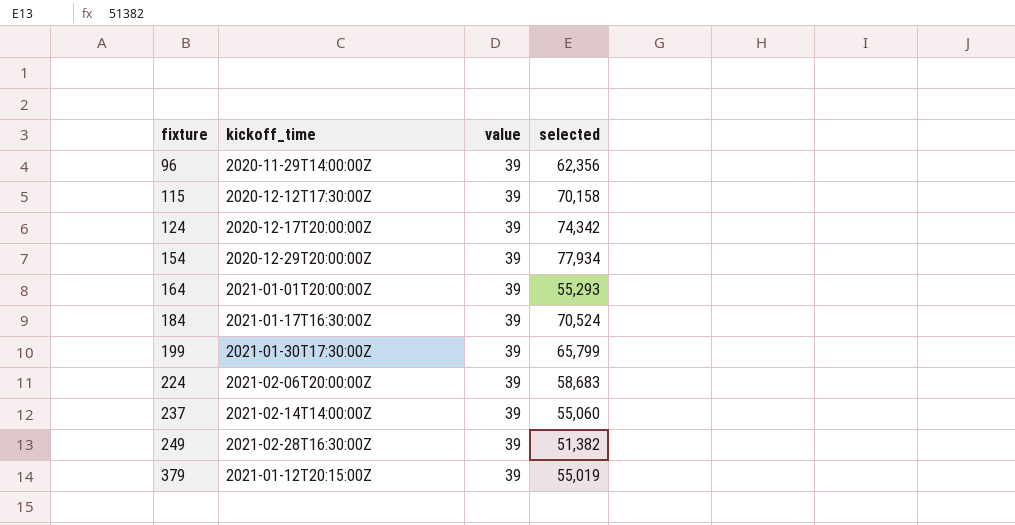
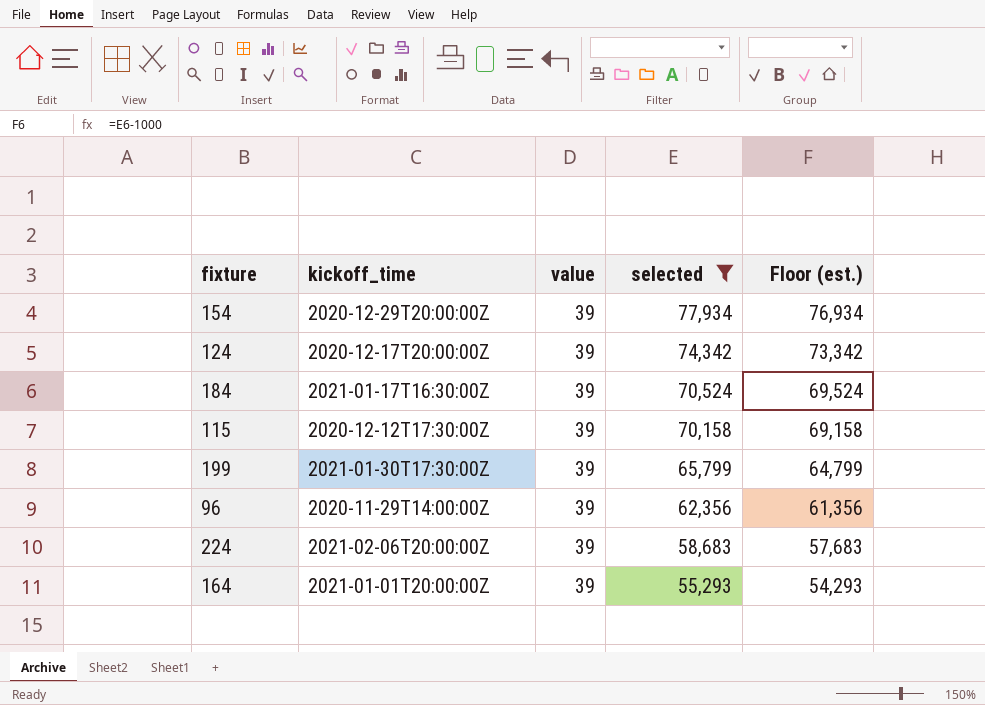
filter: none -> selected >= 55,293
row order: fixture ascending -> selected descending
column Floor (est.) | formula: none -> [selected] - 1000

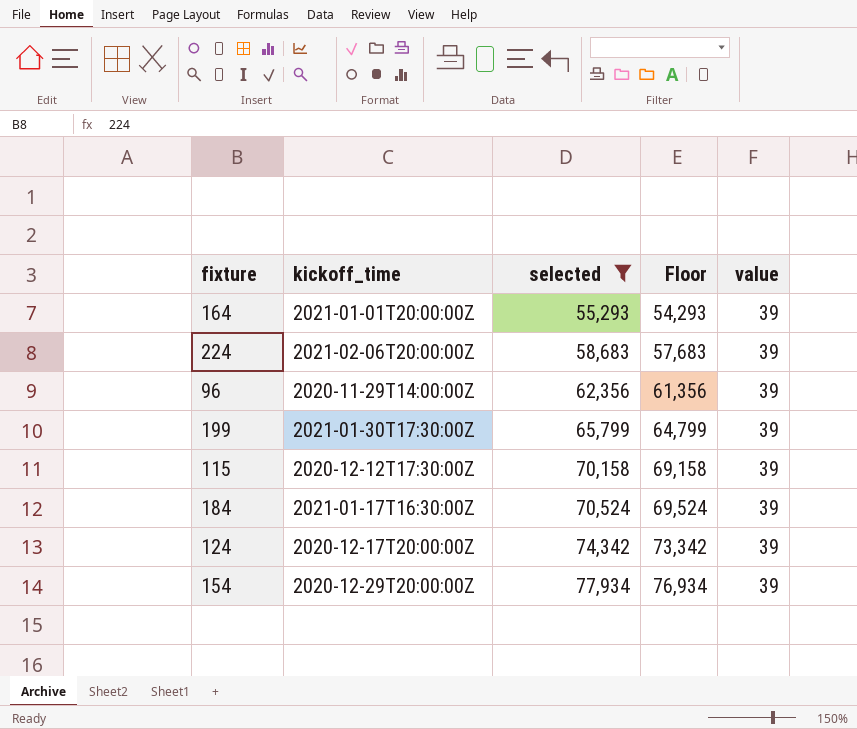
row order: selected descending -> selected ascending
column name: Floor (est.) -> Floor
column value | position: 3 -> 5

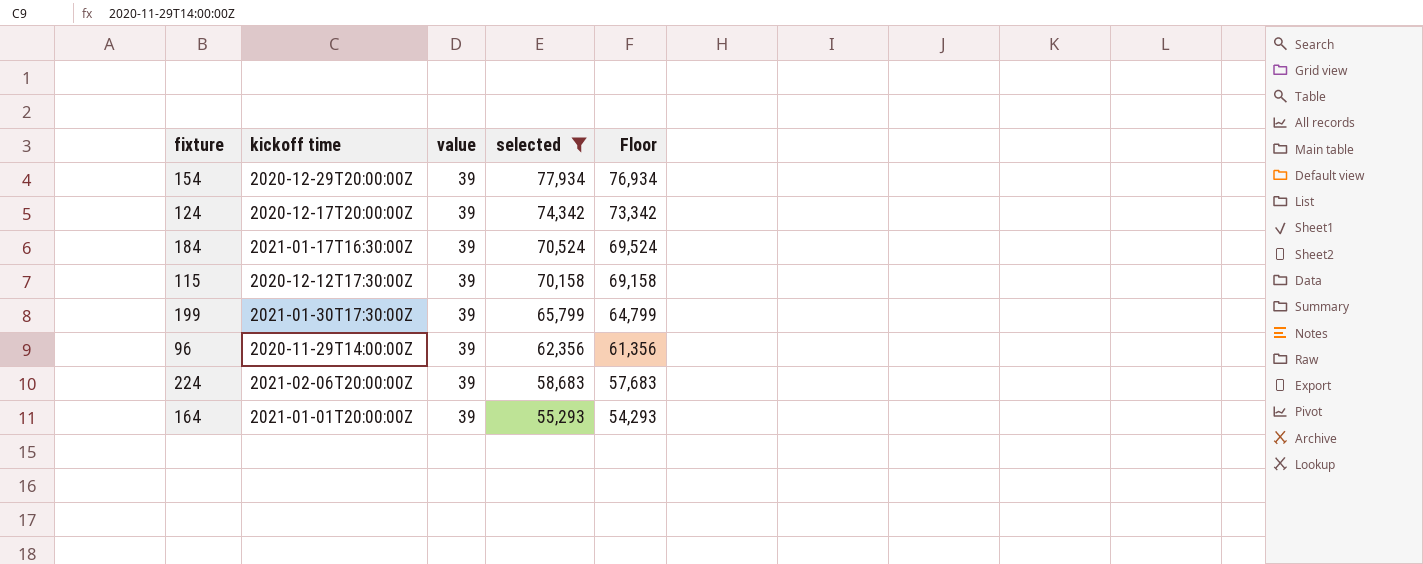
row order: selected ascending -> selected descending
column name: kickoff_time -> kickoff time
column value | position: 5 -> 3

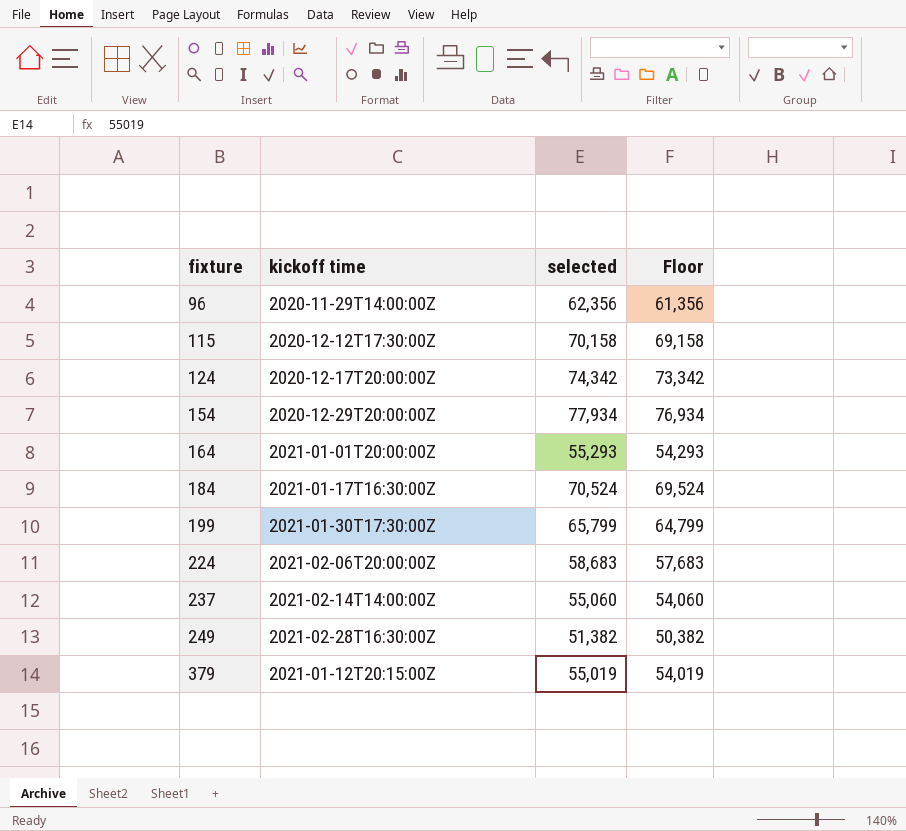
filter: selected >= 55,293 -> none
row order: selected descending -> fixture ascending
column value | position: 3 -> none

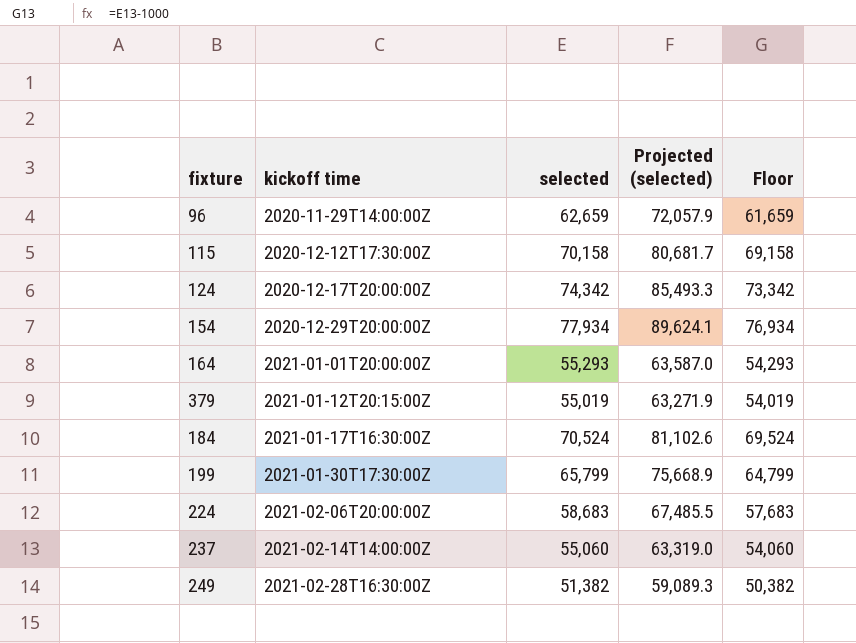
row order: fixture ascending -> kickoff time ascending
column Projected (selected) | formula: none -> [selected] * 1.15
96 | selected: 62,356 -> 62,659
96 | Floor: 61,356 -> 61,659

